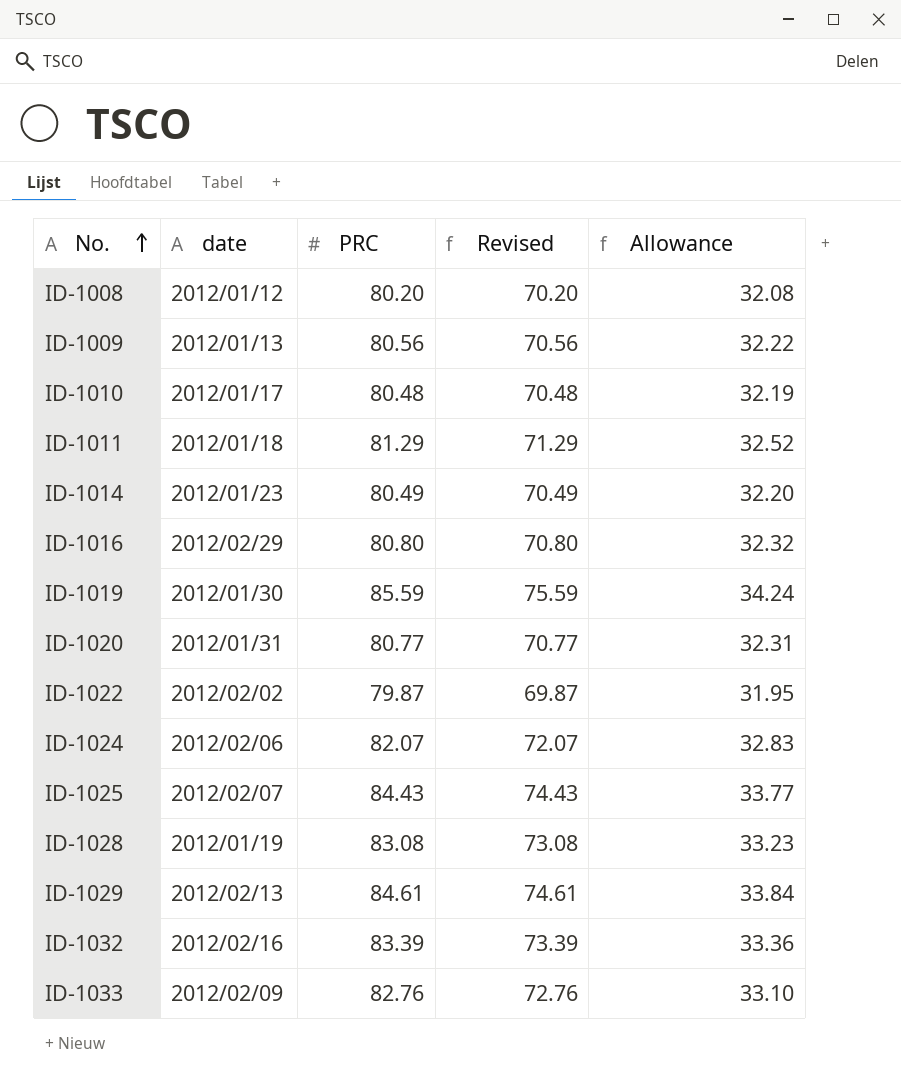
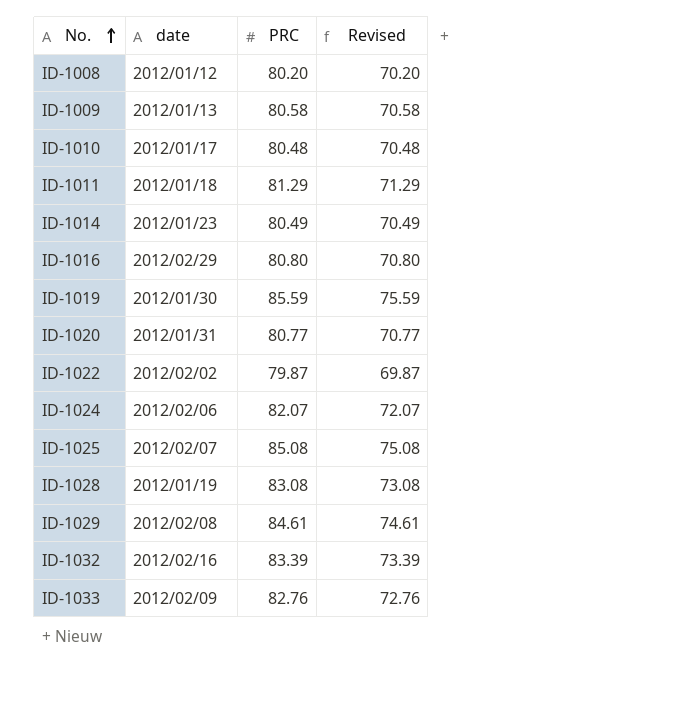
column Allowance | formula: [PRC] * 0.4 -> none
ID-1009 | PRC: 80.56 -> 80.58
ID-1009 | Revised: 70.56 -> 70.58
ID-1025 | PRC: 84.43 -> 85.08
ID-1025 | Revised: 74.43 -> 75.08
ID-1029 | date: 2012/02/13 -> 2012/02/08

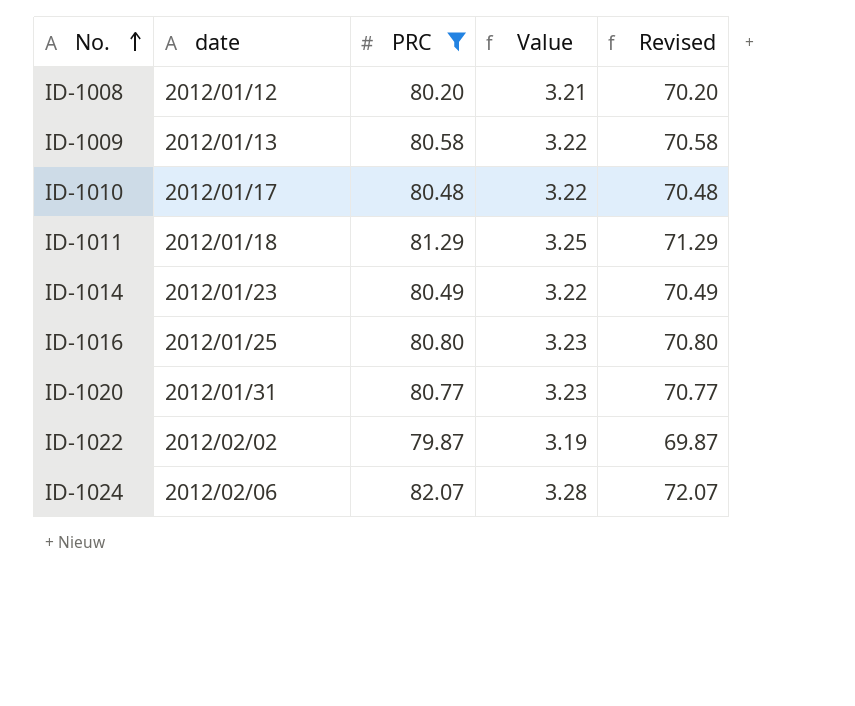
filter: none -> PRC <= 82.07
column Value | formula: none -> [PRC] * 0.04
ID-1016 | date: 2012/02/29 -> 2012/01/25

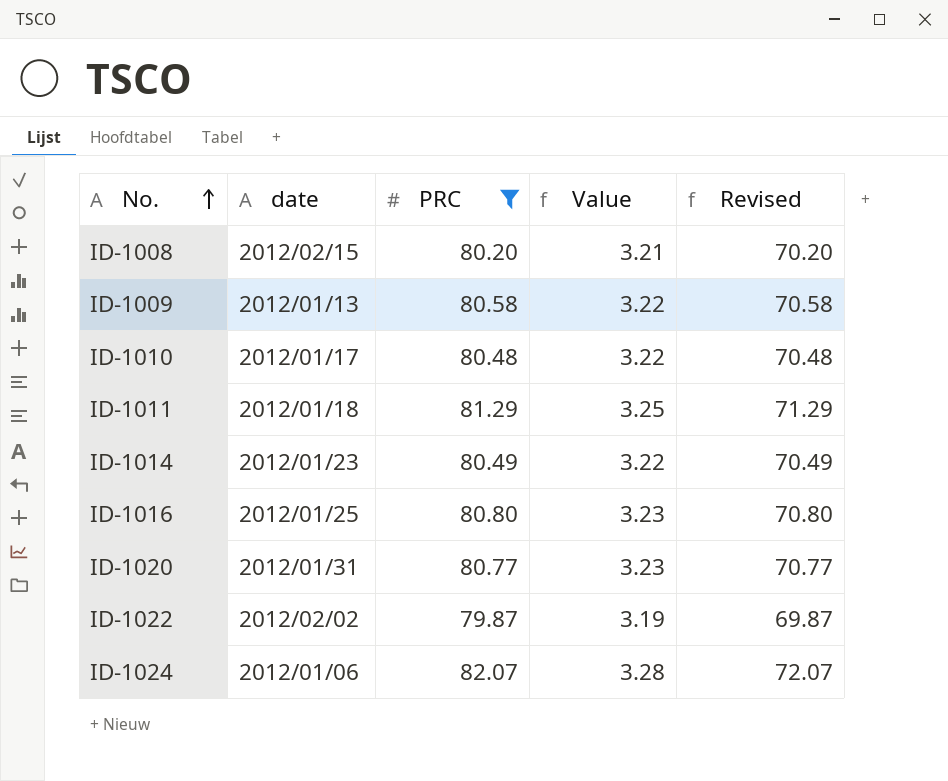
ID-1008 | date: 2012/01/12 -> 2012/02/15
ID-1024 | date: 2012/02/06 -> 2012/01/06

